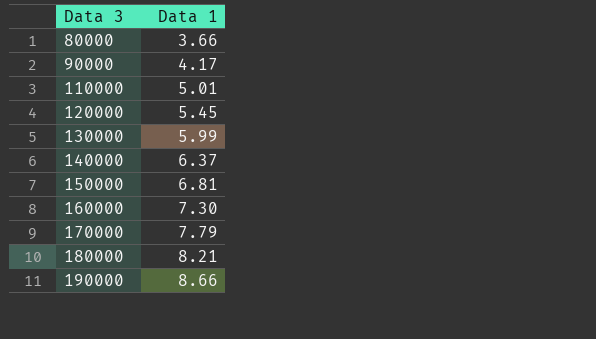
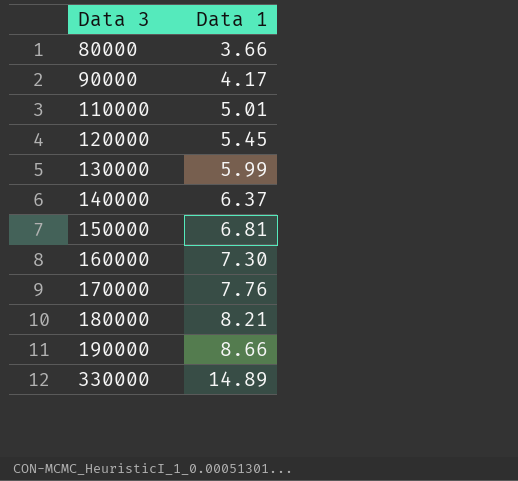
170000 | Data 1: 7.79 -> 7.76
row 330000: none -> 14.89

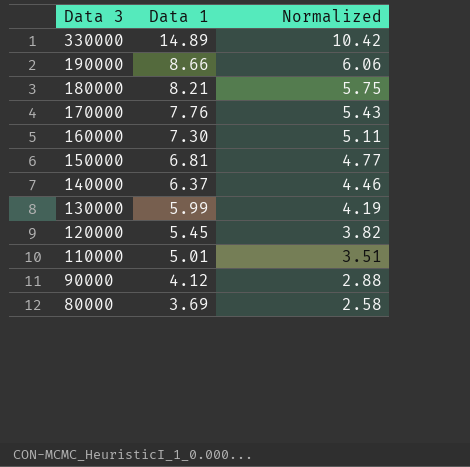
row order: Data 3 ascending -> Data 3 descending
column Normalized | formula: none -> [Data 1] * 0.7
90000 | Data 1: 4.17 -> 4.12
80000 | Data 1: 3.66 -> 3.69

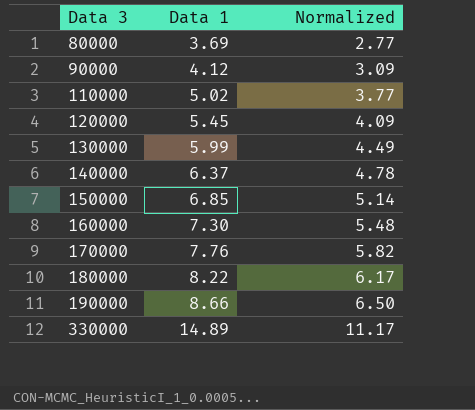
row order: Data 3 descending -> Data 3 ascending
column Normalized | formula: [Data 1] * 0.7 -> [Data 1] * 0.75
110000 | Data 1: 5.01 -> 5.02
150000 | Data 1: 6.81 -> 6.85
180000 | Data 1: 8.21 -> 8.22

